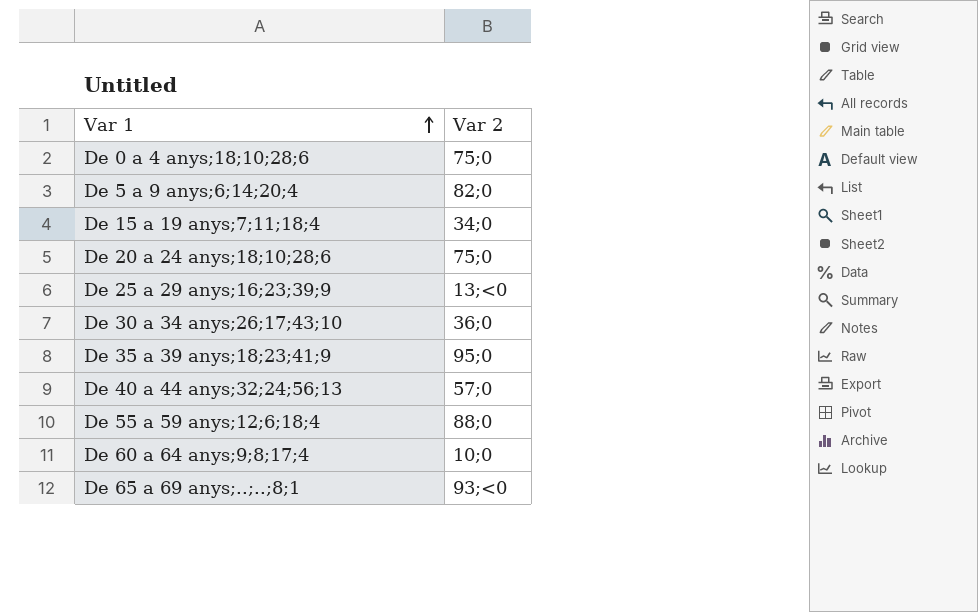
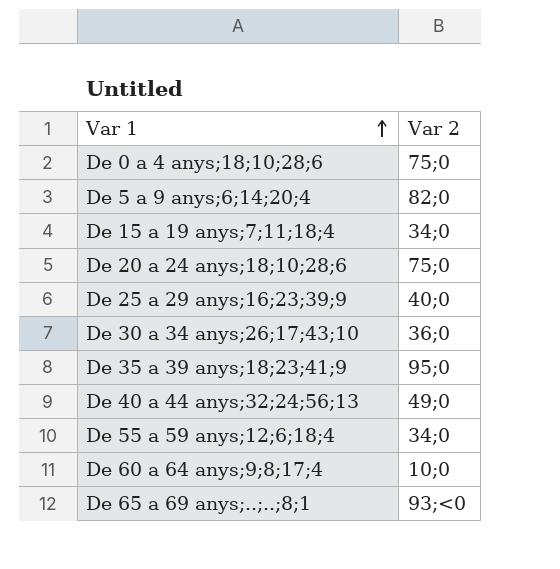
De 25 a 29 anys;16;23;39;9 | Var 2: 13;<0 -> 40;0
De 40 a 44 anys;32;24;56;13 | Var 2: 57;0 -> 49;0
De 55 a 59 anys;12;6;18;4 | Var 2: 88;0 -> 34;0

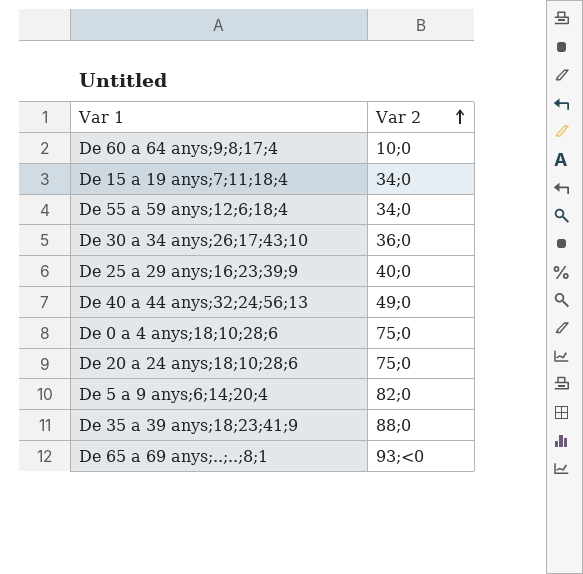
row order: Var 1 ascending -> Var 2 ascending
De 35 a 39 anys;18;23;41;9 | Var 2: 95;0 -> 88;0

